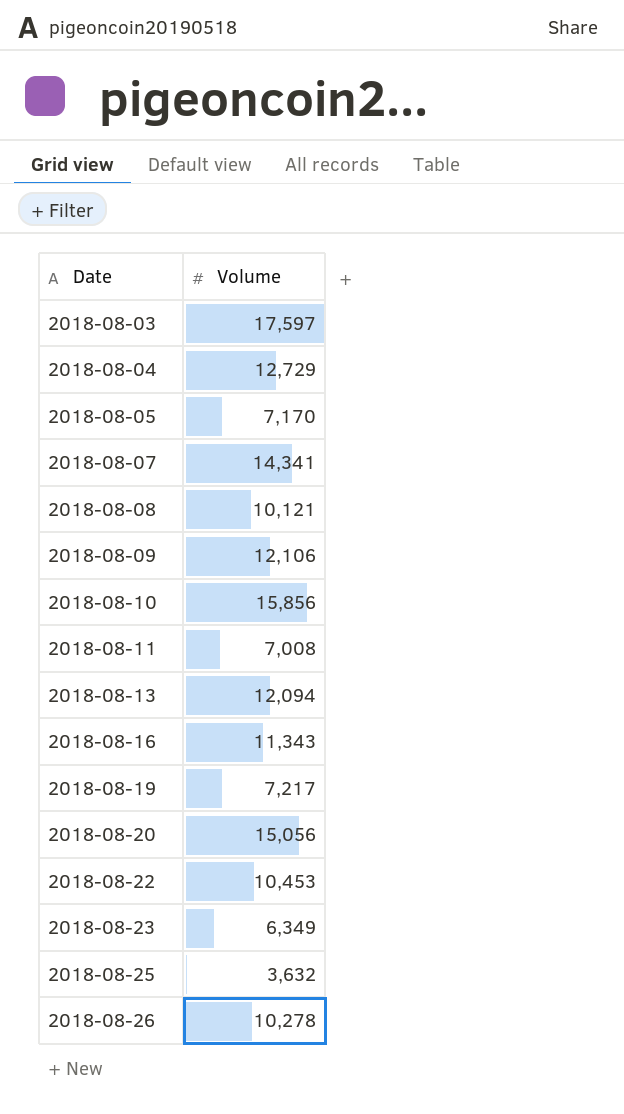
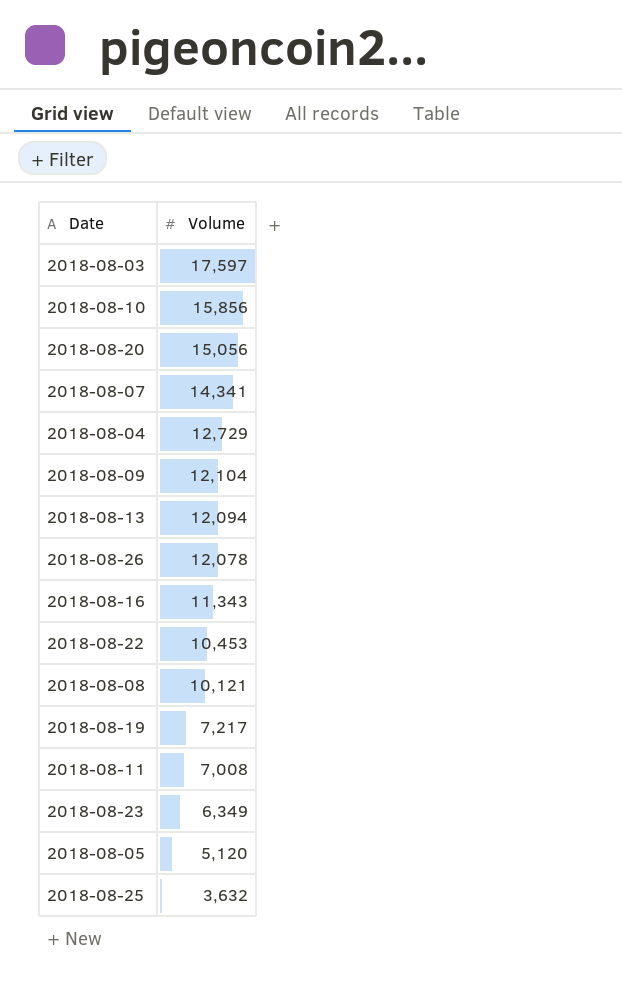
row order: Date ascending -> Volume descending
2018-08-09 | Volume: 12,106 -> 12,104
2018-08-26 | Volume: 10,278 -> 12,078
2018-08-05 | Volume: 7,170 -> 5,120

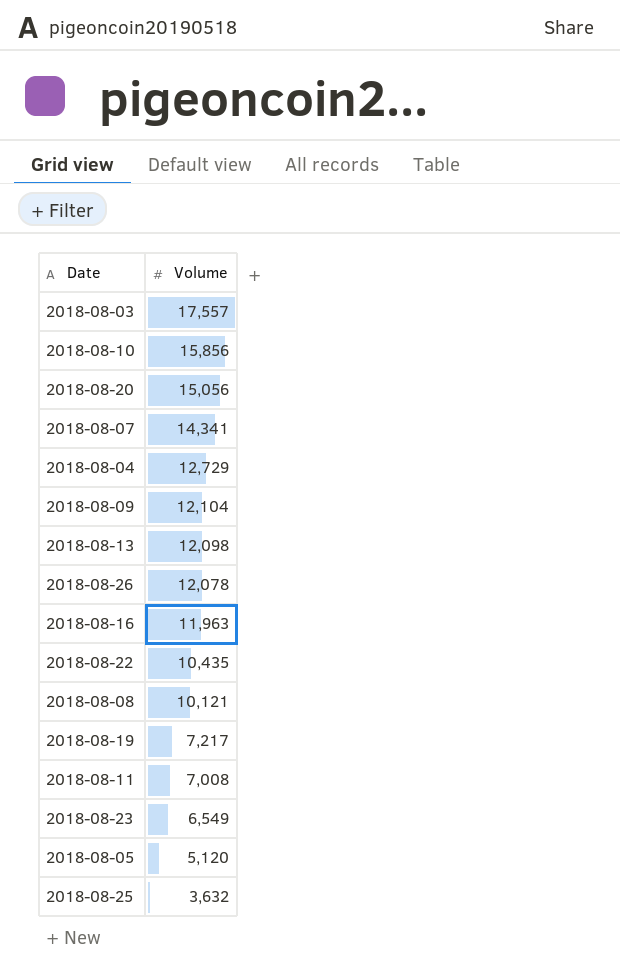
2018-08-03 | Volume: 17,597 -> 17,557
2018-08-13 | Volume: 12,094 -> 12,098
2018-08-16 | Volume: 11,343 -> 11,963
2018-08-22 | Volume: 10,453 -> 10,435
2018-08-23 | Volume: 6,349 -> 6,549

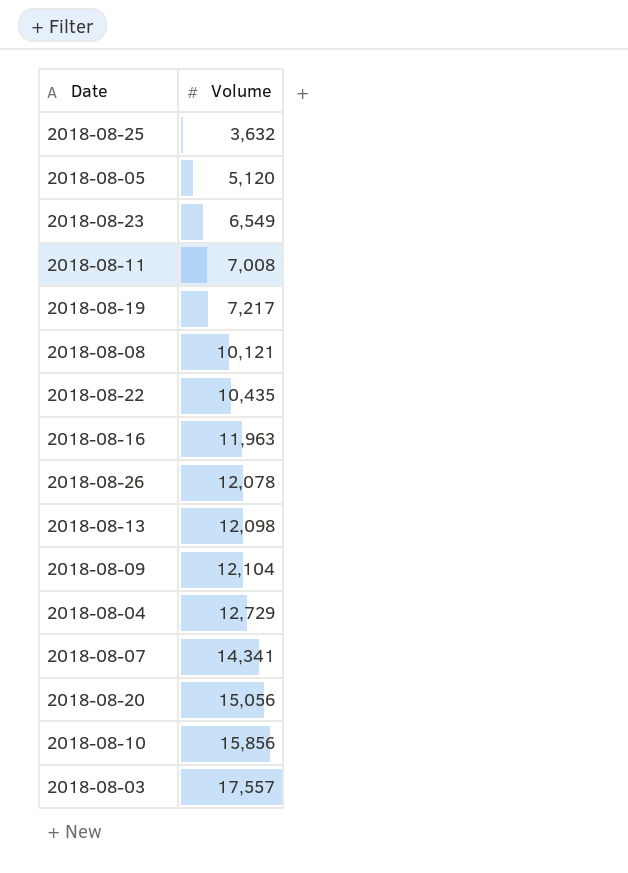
row order: Volume descending -> Volume ascending

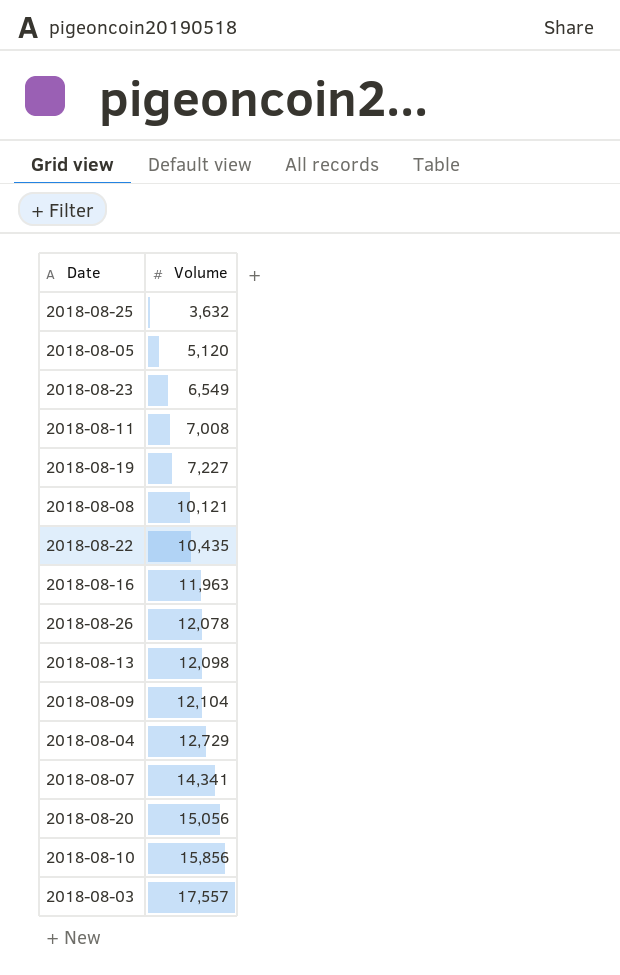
2018-08-19 | Volume: 7,217 -> 7,227

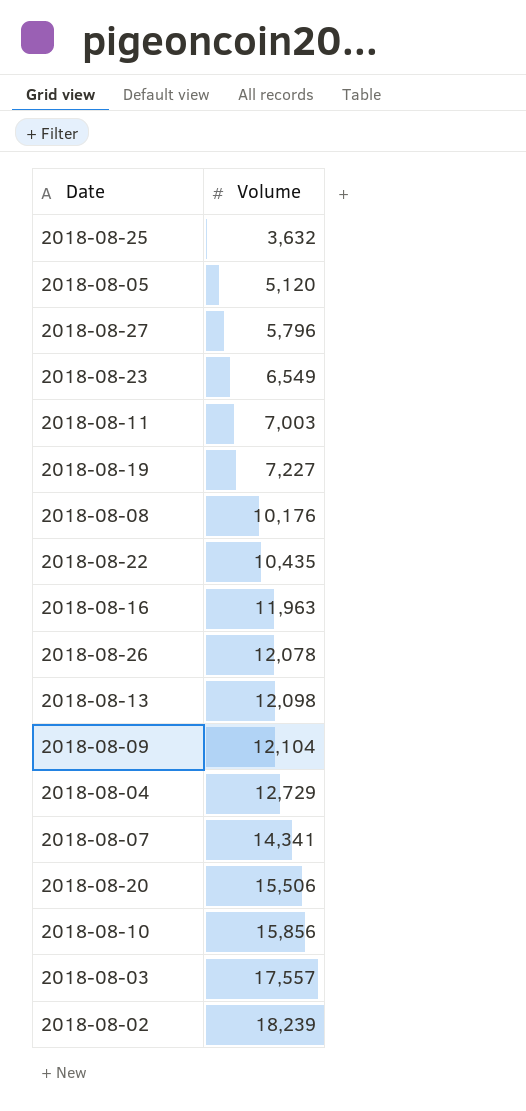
row 2018-08-27: none -> 5,796
2018-08-11 | Volume: 7,008 -> 7,003
2018-08-08 | Volume: 10,121 -> 10,176
2018-08-20 | Volume: 15,056 -> 15,506
row 2018-08-02: none -> 18,239

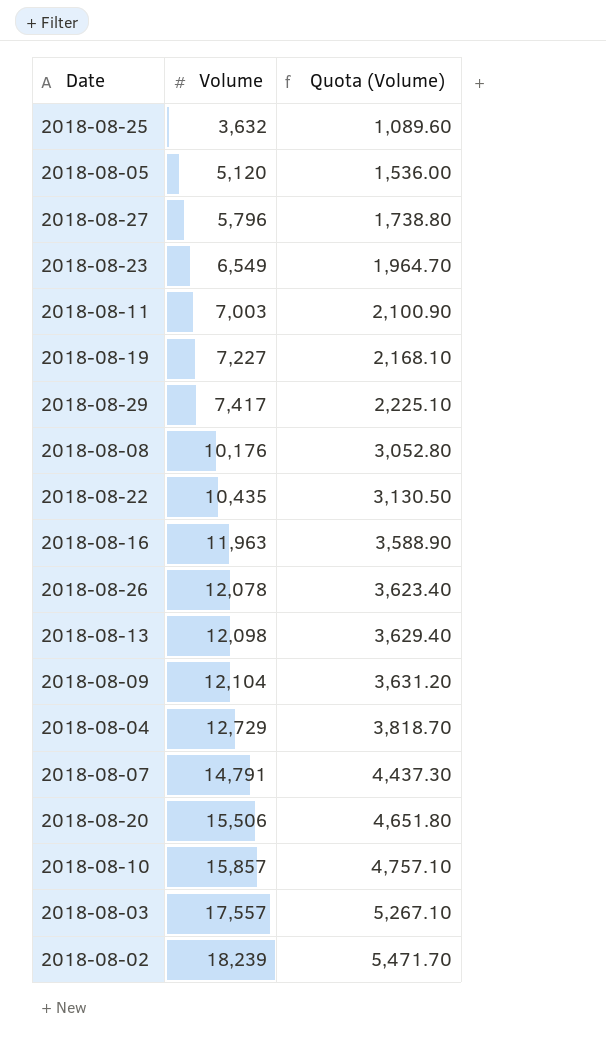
column Quota (Volume) | formula: none -> [Volume] * 0.3
row 2018-08-29: none -> 7,417 | 2,225.10
2018-08-07 | Volume: 14,341 -> 14,791
2018-08-10 | Volume: 15,856 -> 15,857

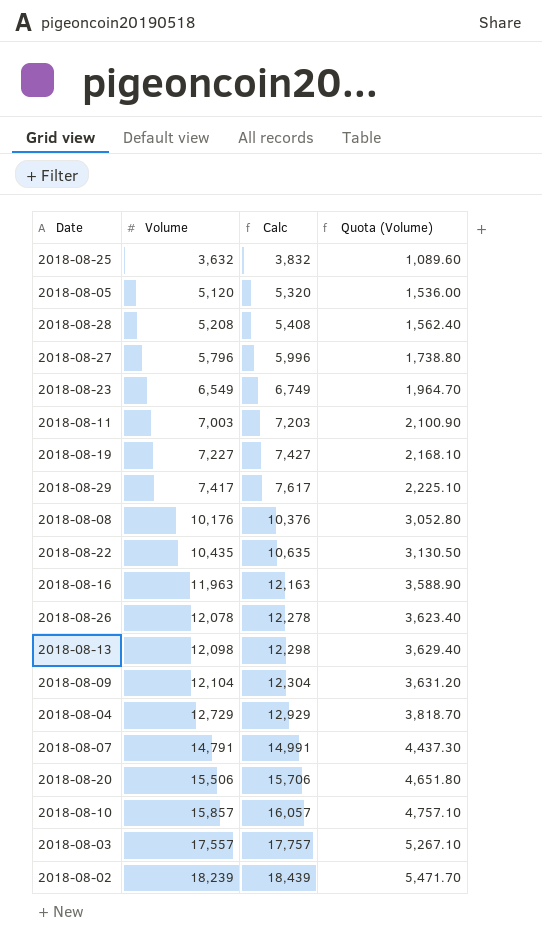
column Calc | formula: none -> [Volume] + 200
row 2018-08-28: none -> 5,208 | 5,408 | 1,562.40

